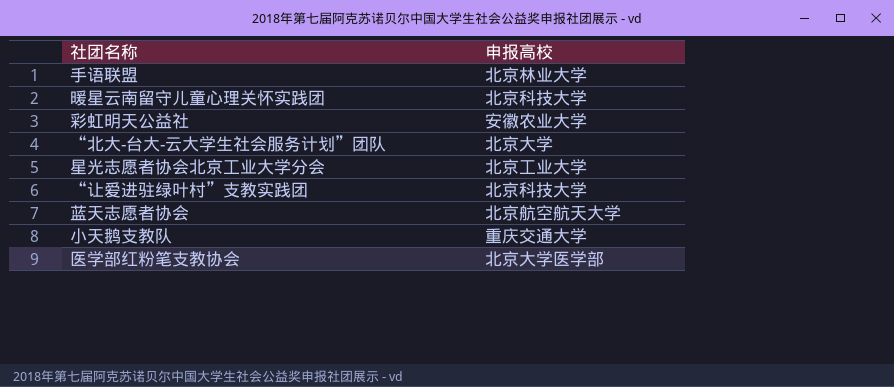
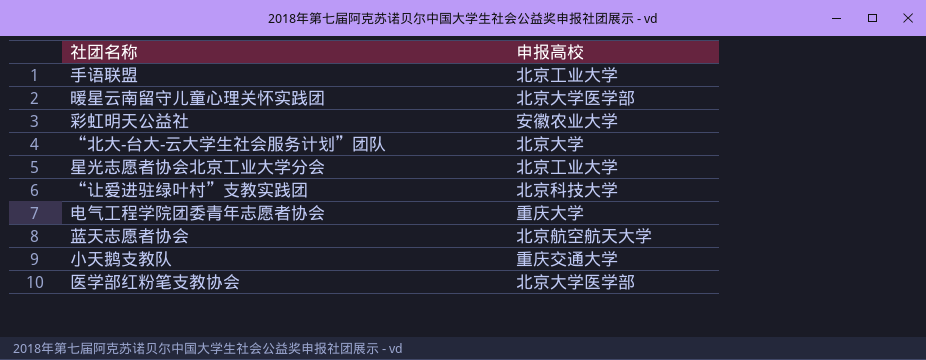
手语联盟 | 申报高校: 北京林业大学 -> 北京工业大学
暖星云南留守儿童心理关怀实践团 | 申报高校: 北京科技大学 -> 北京大学医学部
row 电气工程学院团委青年志愿者协会: none -> 重庆大学

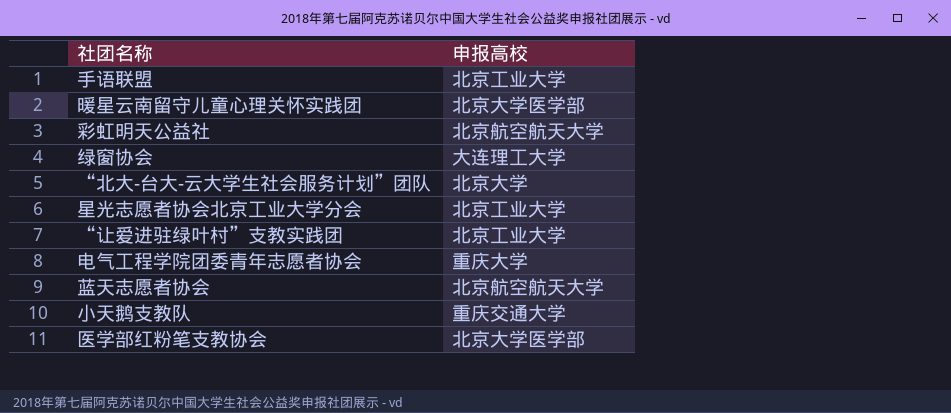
彩虹明天公益社 | 申报高校: 安徽农业大学 -> 北京航空航天大学
row 绿窗协会: none -> 大连理工大学
“让爱进驻绿叶村”支教实践团 | 申报高校: 北京科技大学 -> 北京工业大学

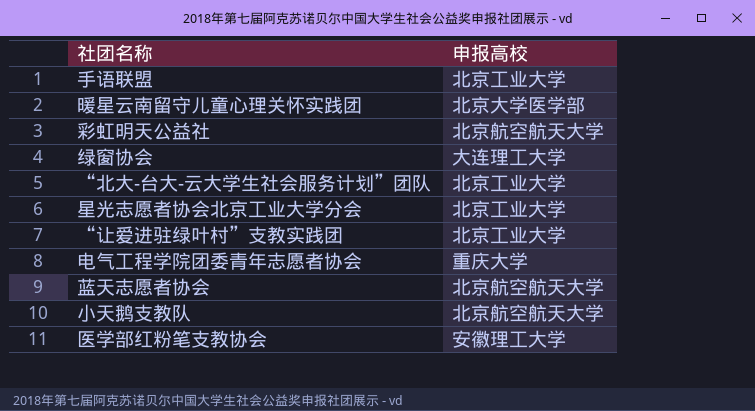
“北大-台大-云大学生社会服务计划”团队 | 申报高校: 北京大学 -> 北京工业大学
小天鹅支教队 | 申报高校: 重庆交通大学 -> 北京航空航天大学
医学部红粉笔支教协会 | 申报高校: 北京大学医学部 -> 安徽理工大学

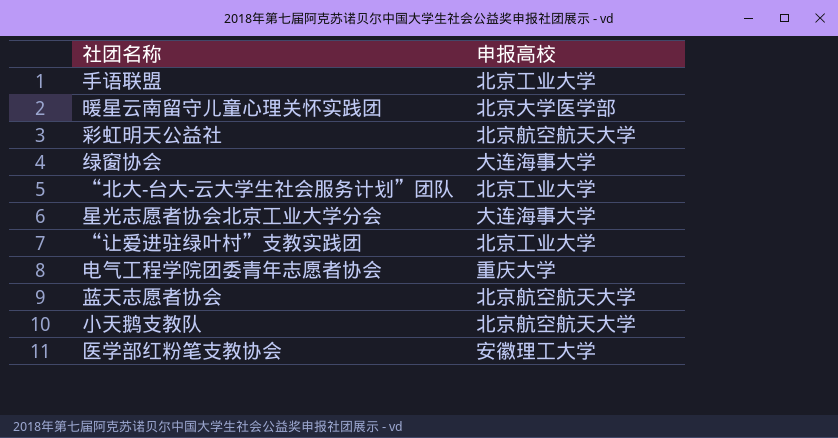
绿窗协会 | 申报高校: 大连理工大学 -> 大连海事大学
星光志愿者协会北京工业大学分会 | 申报高校: 北京工业大学 -> 大连海事大学

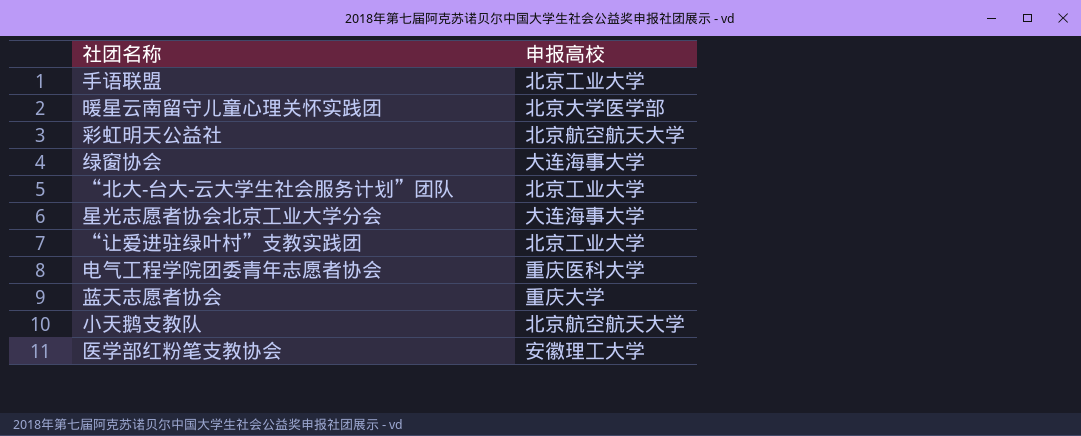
电气工程学院团委青年志愿者协会 | 申报高校: 重庆大学 -> 重庆医科大学
蓝天志愿者协会 | 申报高校: 北京航空航天大学 -> 重庆大学

